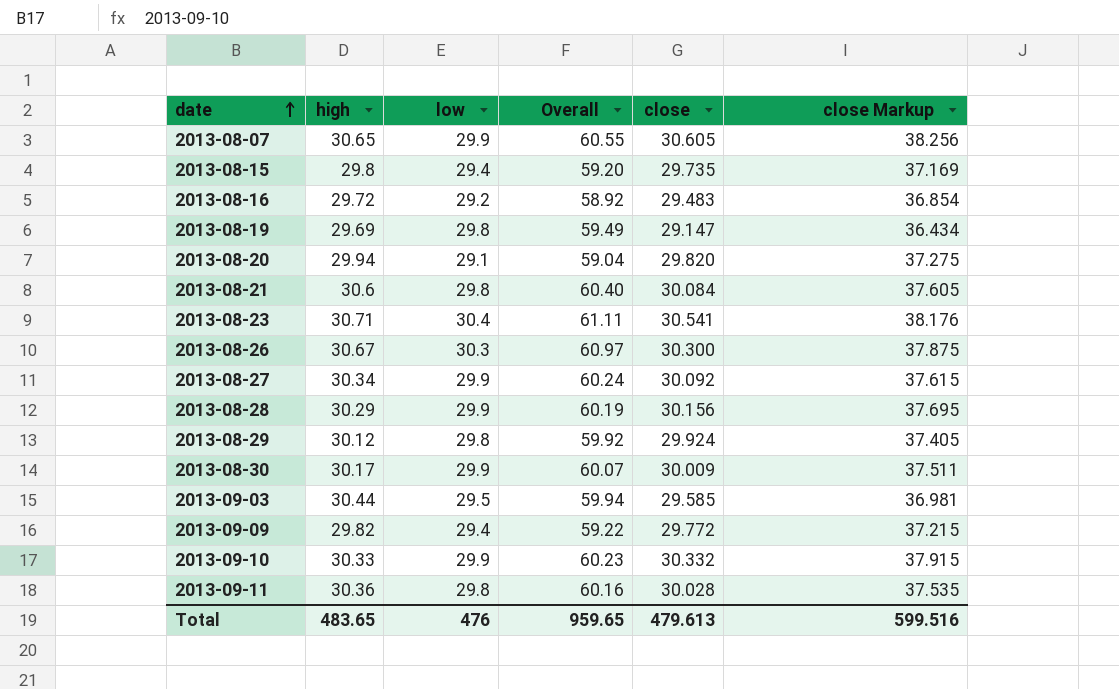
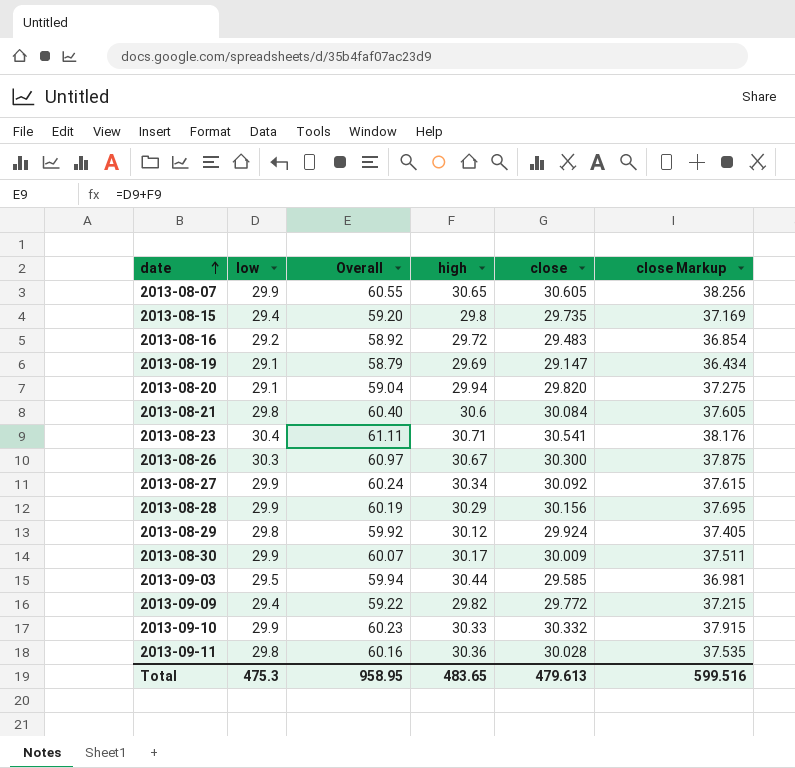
column high | position: 2 -> 4
2013-08-19 | low: 29.8 -> 29.1
2013-08-19 | Overall: 59.49 -> 58.79
Total | low: 476 -> 475.3
Total | Overall: 959.65 -> 958.95

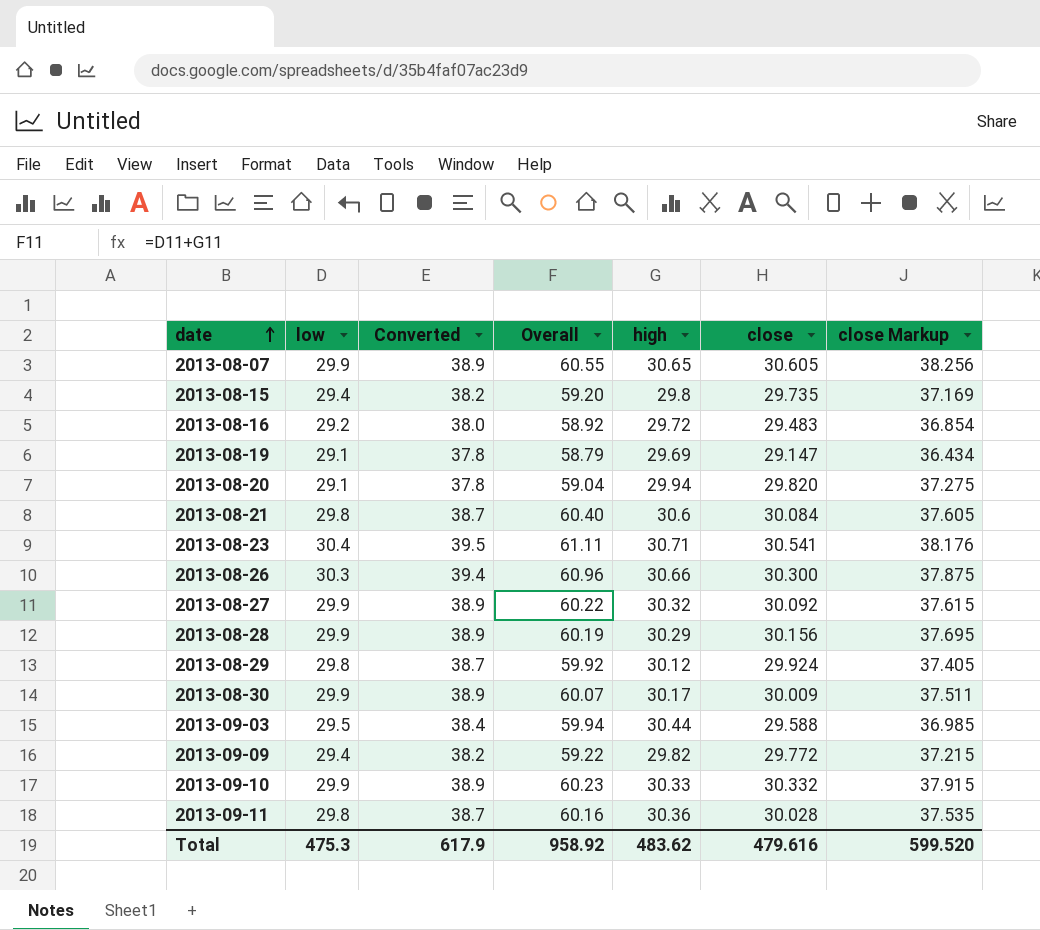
column Converted | formula: none -> [low] * 1.3
2013-08-26 | Overall: 60.97 -> 60.96
2013-08-26 | high: 30.67 -> 30.66
2013-08-27 | Overall: 60.24 -> 60.22
2013-08-27 | high: 30.34 -> 30.32
2013-09-03 | close: 29.585 -> 29.588
2013-09-03 | close Markup: 36.981 -> 36.985
Total | Overall: 958.95 -> 958.92
Total | high: 483.65 -> 483.62
Total | close: 479.613 -> 479.616
Total | close Markup: 599.516 -> 599.520

